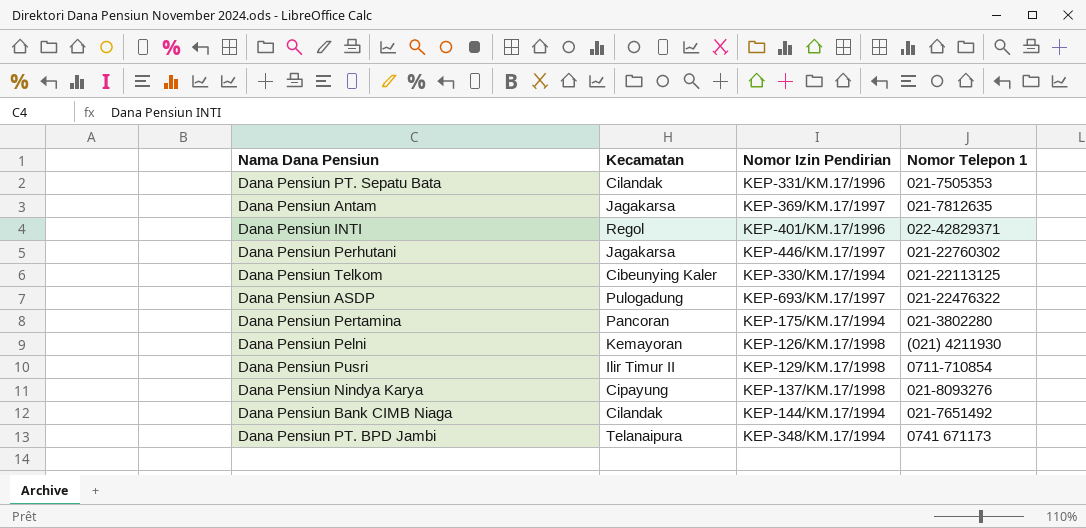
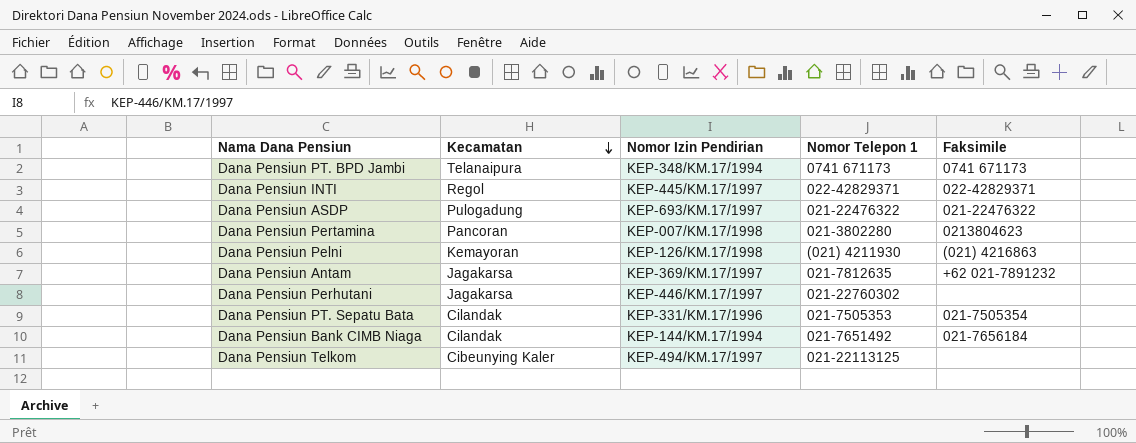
row order: none -> Kecamatan descending
column Faksimile | position: none -> 5
row Dana Pensiun Pusri: Ilir Timur II | KEP-129/KM.17/1998 | 0711-710854 -> none
row Dana Pensiun Nindya Karya: Cipayung | KEP-137/KM.17/1998 | 021-8093276 -> none
Dana Pensiun INTI | Nomor Izin Pendirian: KEP-401/KM.17/1996 -> KEP-445/KM.17/1997
Dana Pensiun Pertamina | Nomor Izin Pendirian: KEP-175/KM.17/1994 -> KEP-007/KM.17/1998
Dana Pensiun Telkom | Nomor Izin Pendirian: KEP-330/KM.17/1994 -> KEP-494/KM.17/1997

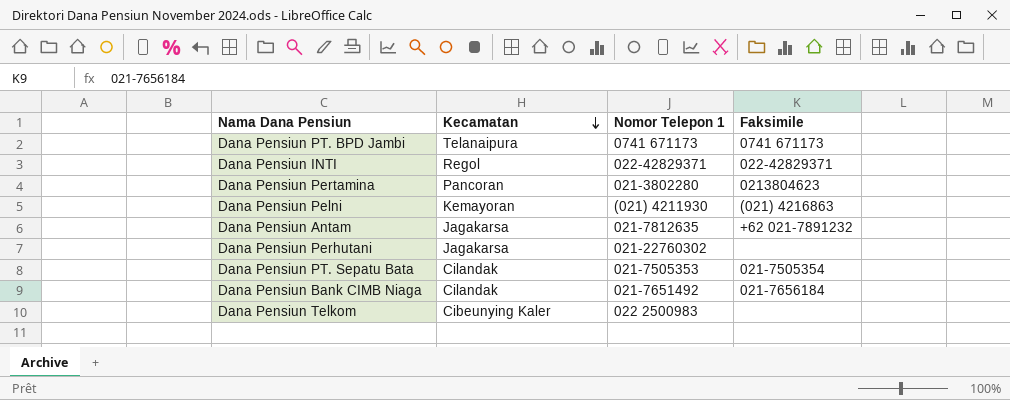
column Nomor Izin Pendirian | position: 3 -> none
row Dana Pensiun ASDP: Pulogadung | KEP-693/KM.17/1997 | 021-22476322 | 021-22476322 -> none
Dana Pensiun Telkom | Nomor Telepon 1: 021-22113125 -> 022 2500983

